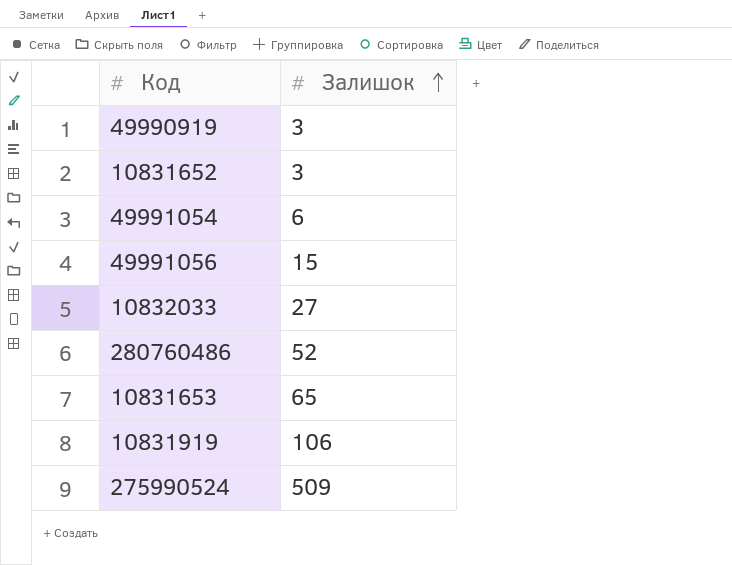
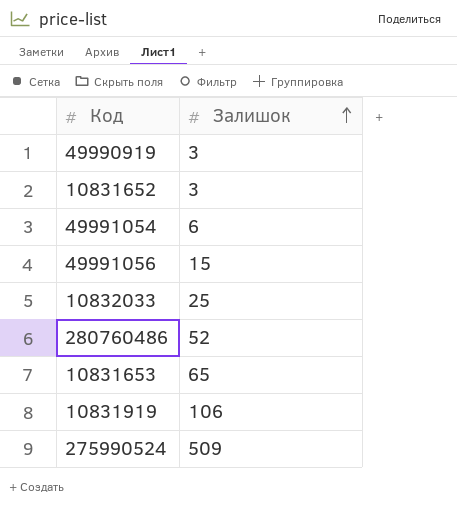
10832033 | Залишок: 27 -> 25

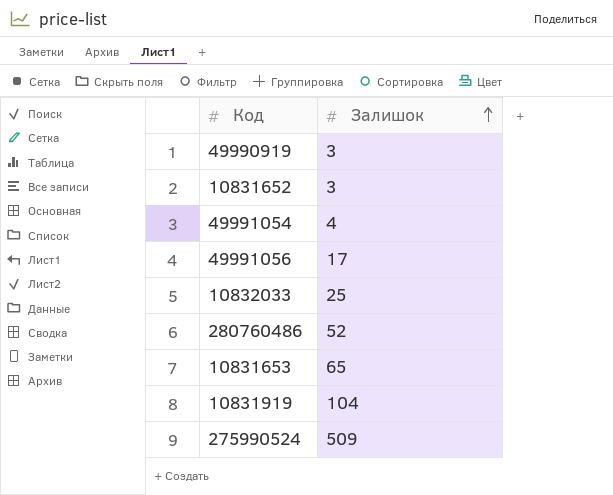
49991054 | Залишок: 6 -> 4
49991056 | Залишок: 15 -> 17
10831919 | Залишок: 106 -> 104

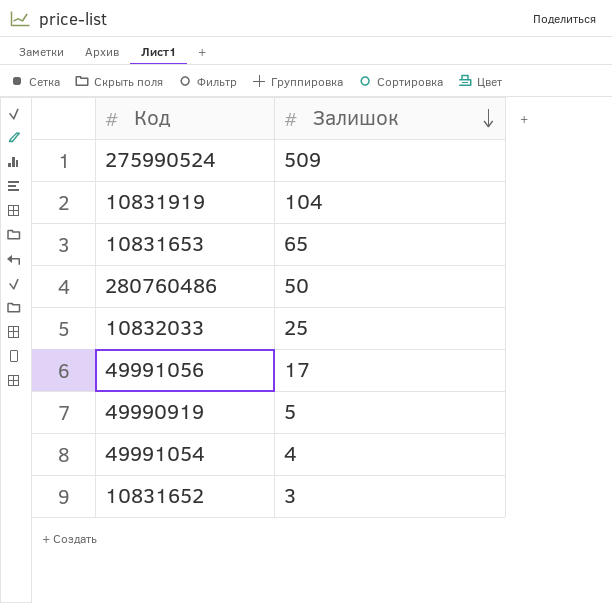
row order: Залишок ascending -> Залишок descending
280760486 | Залишок: 52 -> 50
49990919 | Залишок: 3 -> 5

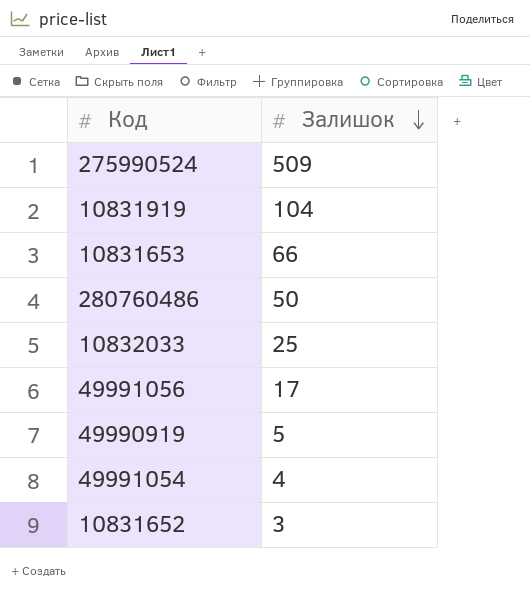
10831653 | Залишок: 65 -> 66

